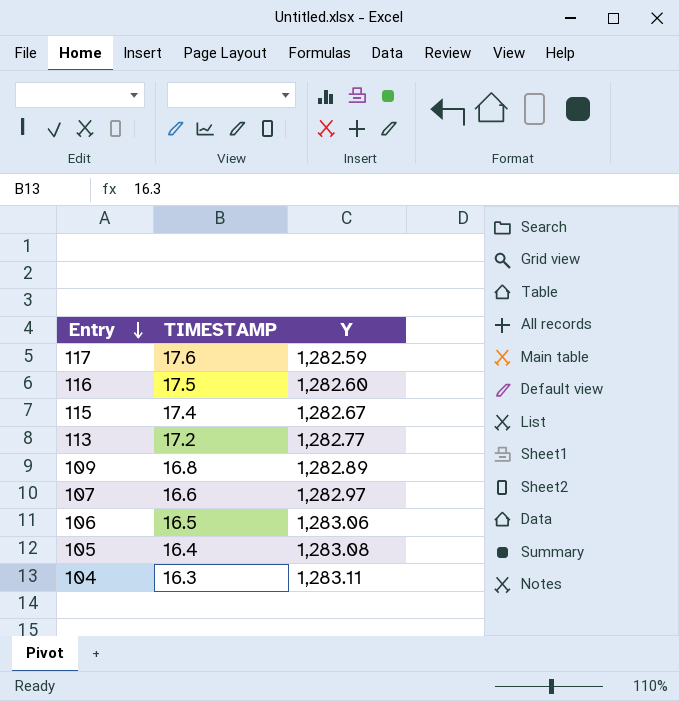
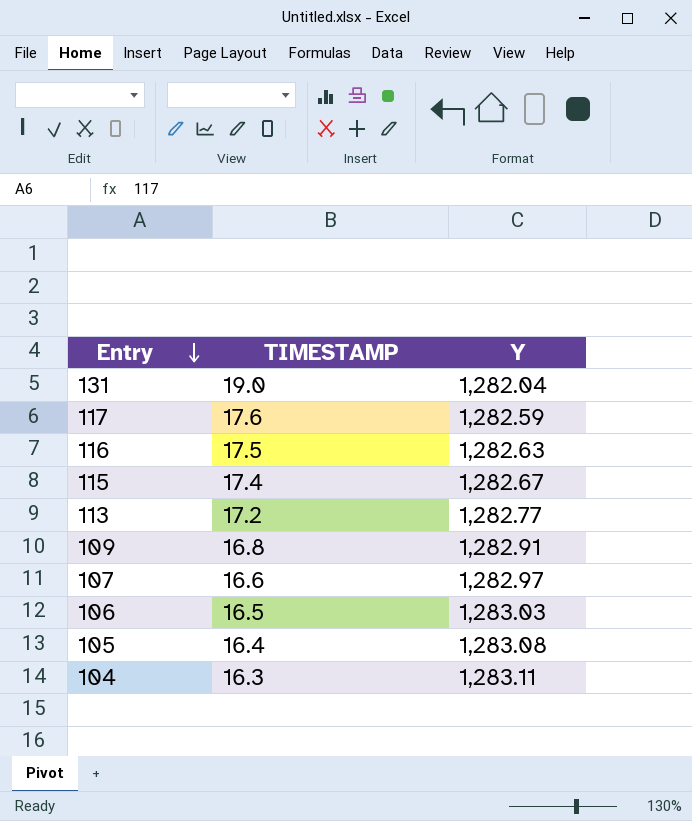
row 131: none -> 19.0 | 1,282.04
116 | Y: 1,282.60 -> 1,282.63
109 | Y: 1,282.89 -> 1,282.91
106 | Y: 1,283.06 -> 1,283.03

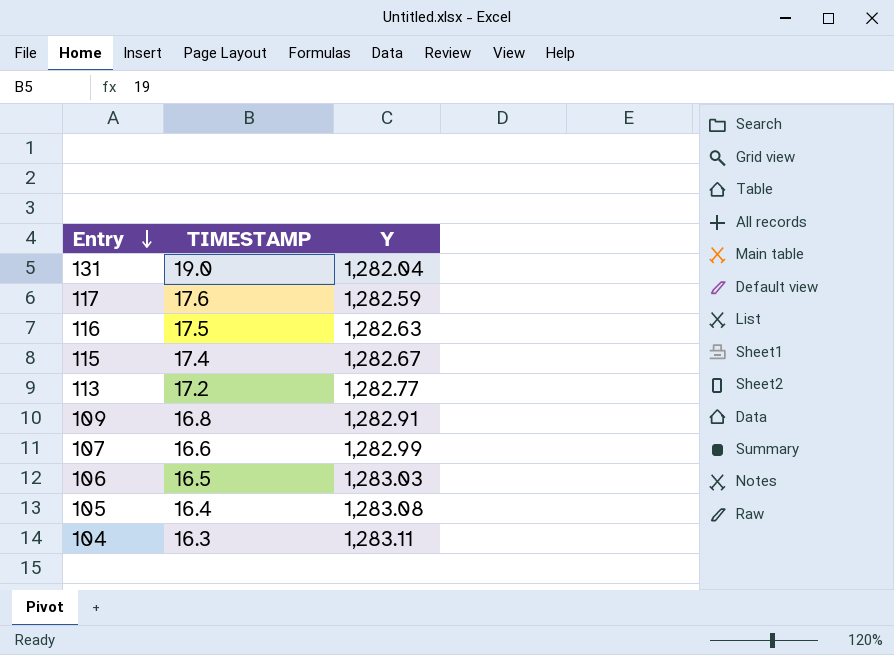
107 | Y: 1,282.97 -> 1,282.99

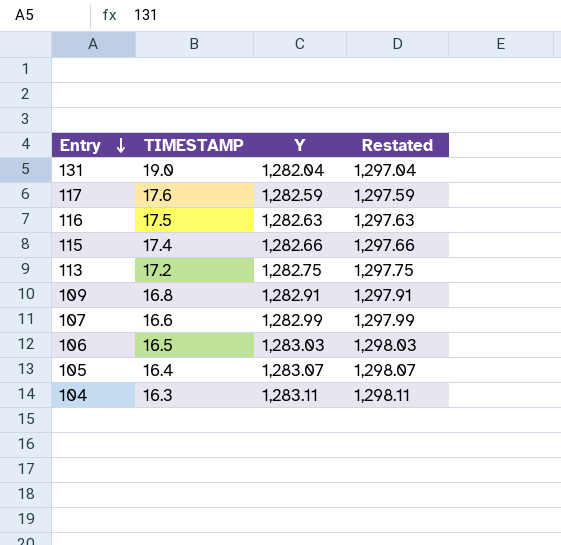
column Restated | formula: none -> [Y] + 15
115 | Y: 1,282.67 -> 1,282.66
113 | Y: 1,282.77 -> 1,282.75
105 | Y: 1,283.08 -> 1,283.07

